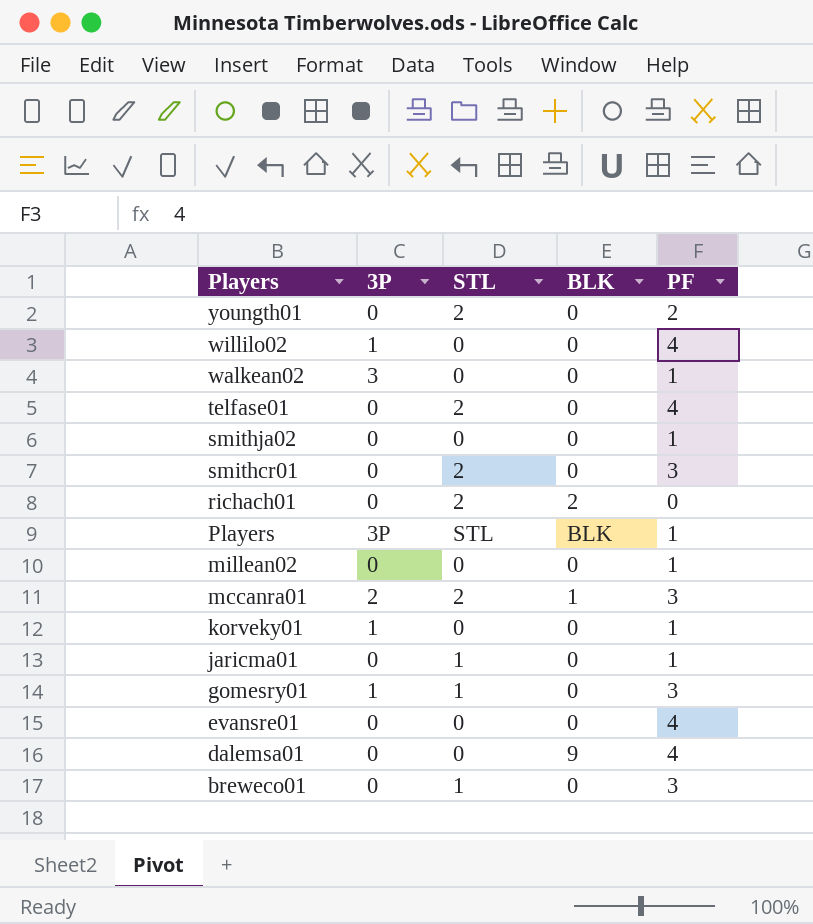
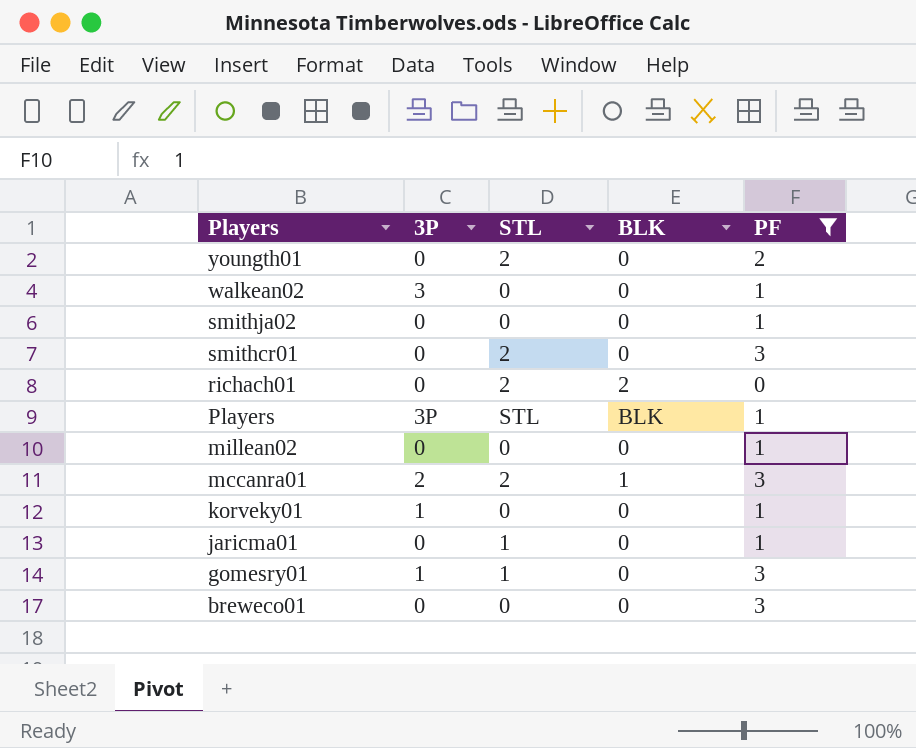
filter: none -> PF != 4
breweco01 | STL: 1 -> 0

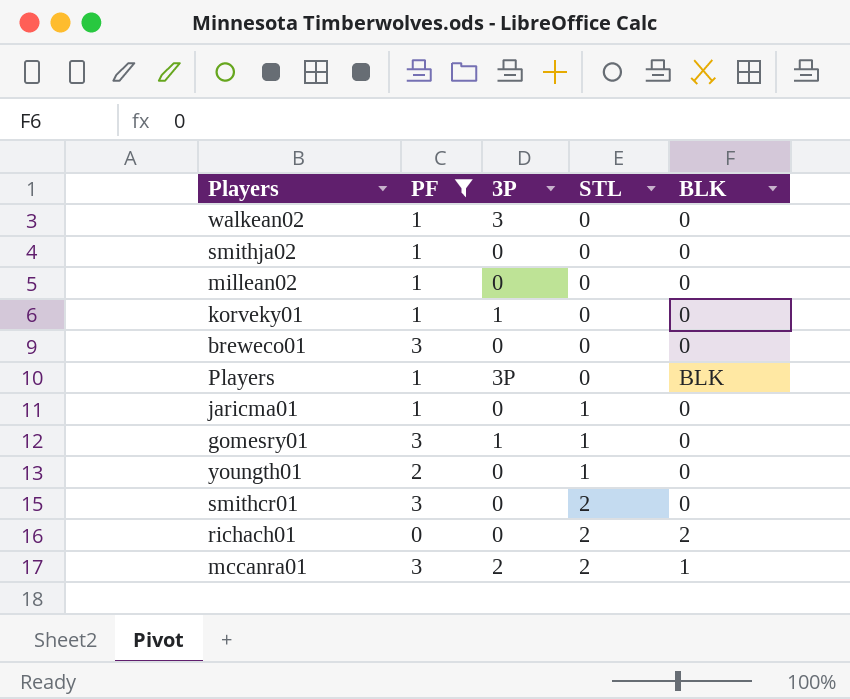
row order: Players descending -> STL ascending
column PF | position: 5 -> 2
Players | STL: STL -> 0
youngth01 | STL: 2 -> 1

